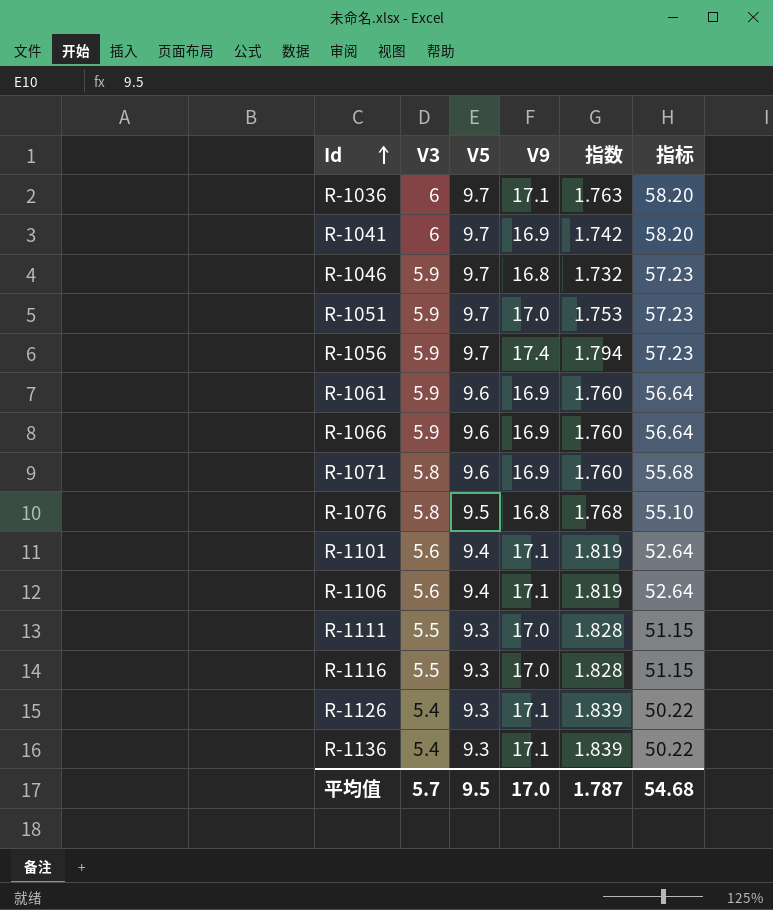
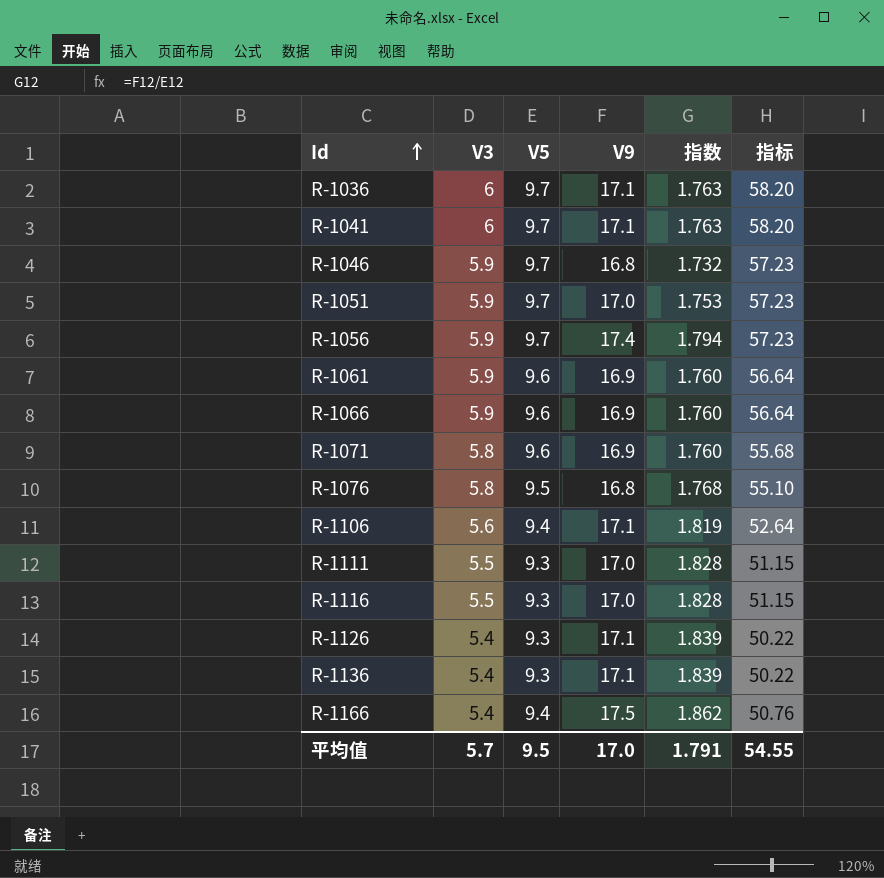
row R-1101: 5.6 | 9.4 | 17.1 | 1.819 | 52.64 -> none
R-1041 | V9: 16.9 -> 17.1
R-1041 | 指数: 1.742 -> 1.763
row R-1166: none -> 5.4 | 9.4 | 17.5 | 1.862 | 50.76
平均值 | 指数: 1.787 -> 1.791
平均值 | 指标: 54.68 -> 54.55

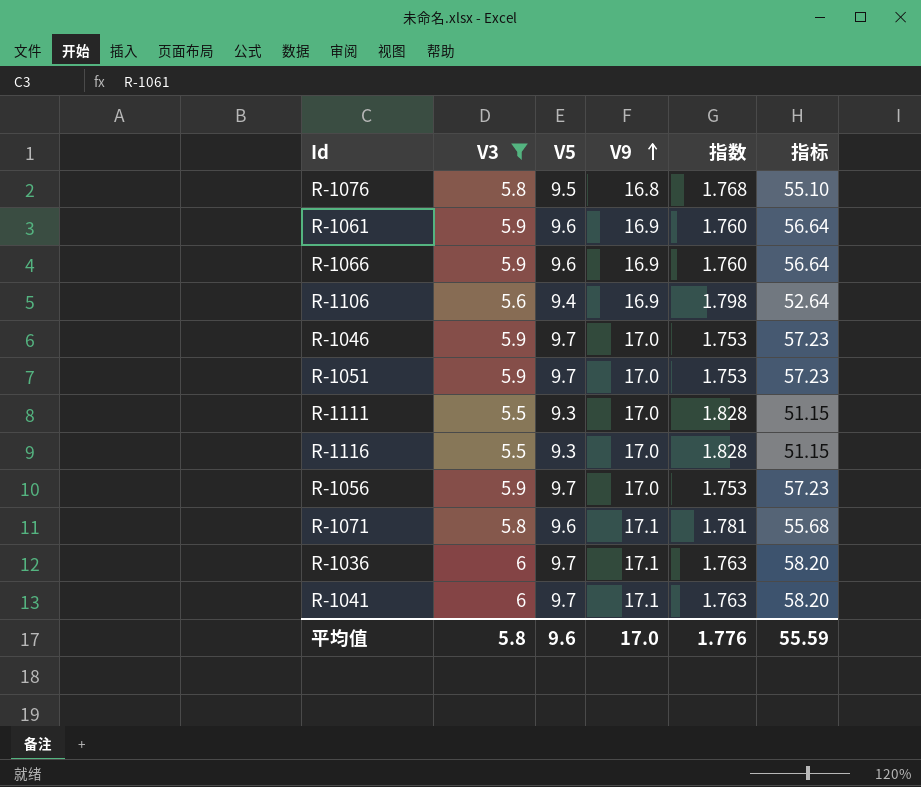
filter: none -> V3 != 5.4
row order: Id ascending -> V9 ascending
R-1106 | V9: 17.1 -> 16.9
R-1106 | 指数: 1.819 -> 1.798
R-1046 | V9: 16.8 -> 17.0
R-1046 | 指数: 1.732 -> 1.753
R-1056 | V9: 17.4 -> 17.0
R-1056 | 指数: 1.794 -> 1.753
R-1071 | V9: 16.9 -> 17.1
R-1071 | 指数: 1.760 -> 1.781
平均值 | V3: 5.7 -> 5.8
平均值 | V5: 9.5 -> 9.6
平均值 | 指数: 1.791 -> 1.776
平均值 | 指标: 54.55 -> 55.59

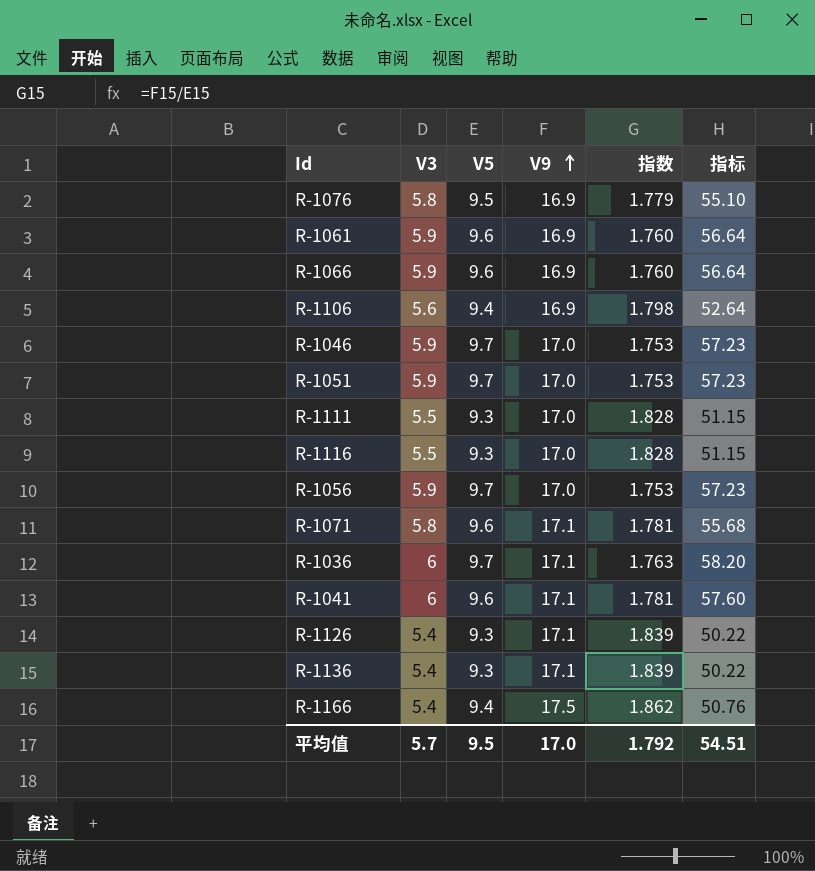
filter: V3 != 5.4 -> none
R-1076 | V9: 16.8 -> 16.9
R-1076 | 指数: 1.768 -> 1.779
R-1041 | V5: 9.7 -> 9.6
R-1041 | 指数: 1.763 -> 1.781
R-1041 | 指标: 58.20 -> 57.60
平均值 | V3: 5.8 -> 5.7
平均值 | V5: 9.6 -> 9.5
平均值 | 指数: 1.776 -> 1.792
平均值 | 指标: 55.59 -> 54.51

